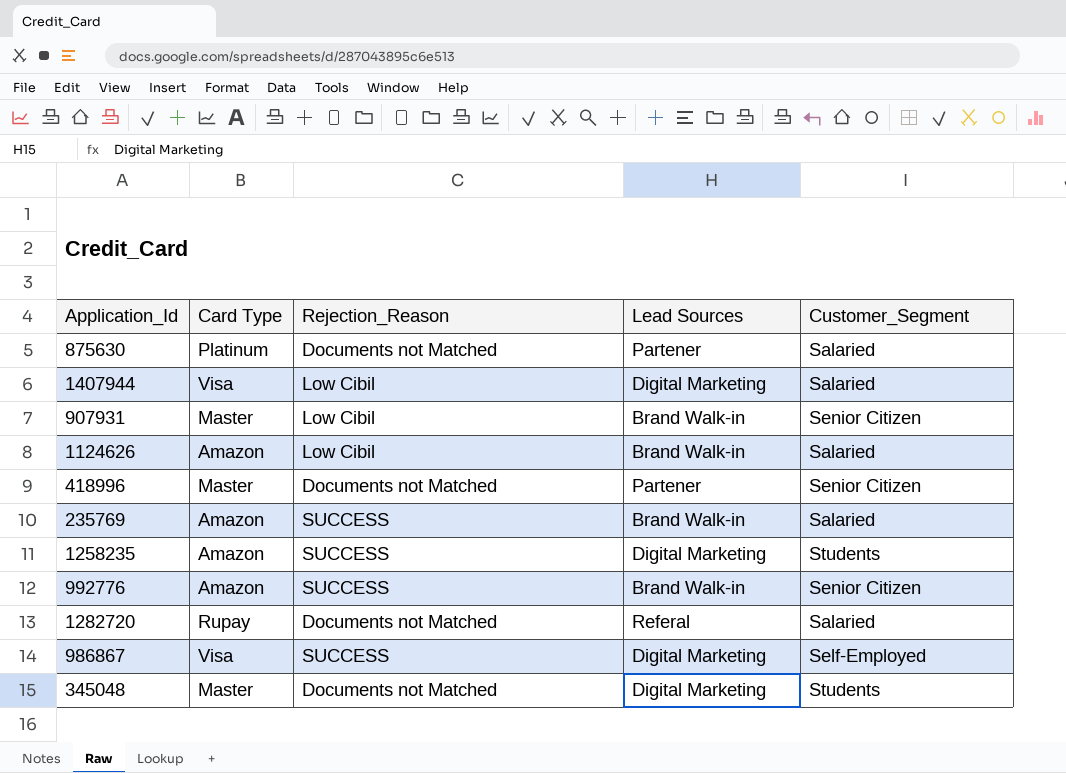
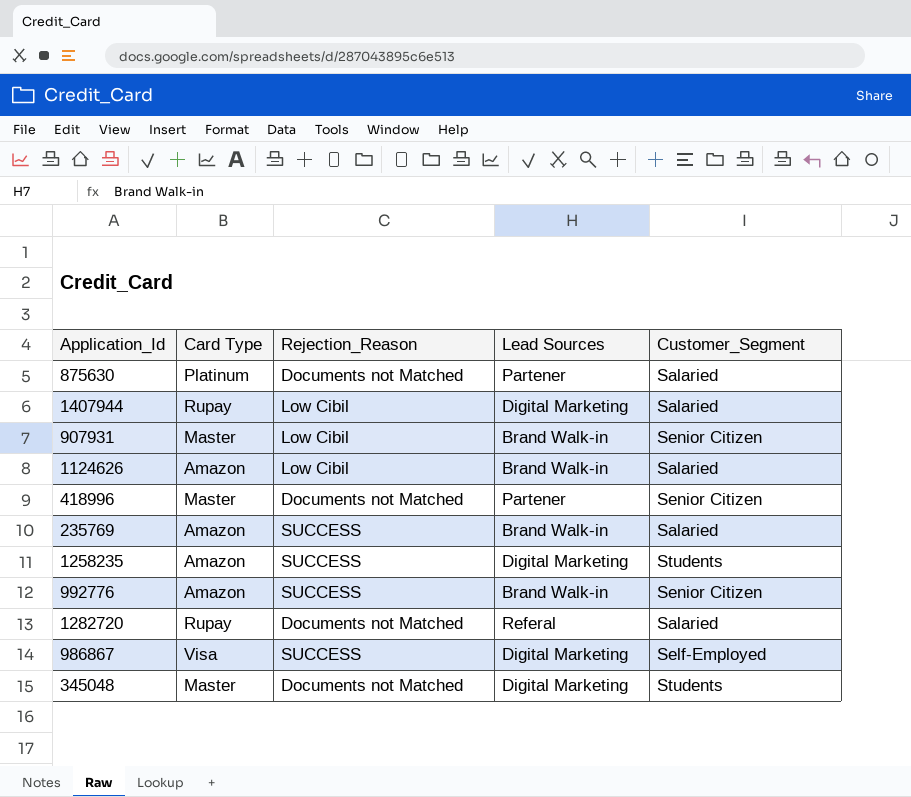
1407944 | Card Type: Visa -> Rupay

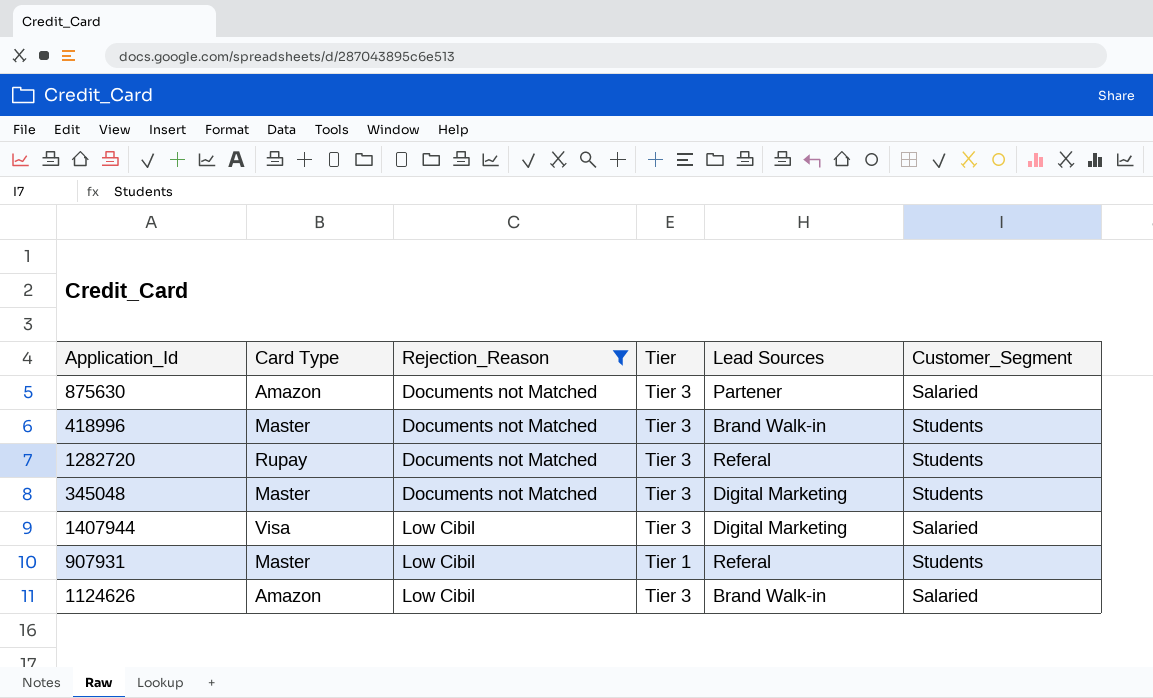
filter: none -> Rejection_Reason != SUCCESS
row order: none -> Rejection_Reason ascending
column Tier | position: none -> 4
875630 | Card Type: Platinum -> Amazon
418996 | Lead Sources: Partener -> Brand Walk-in
418996 | Customer_Segment: Senior Citizen -> Students
1282720 | Customer_Segment: Salaried -> Students
1407944 | Card Type: Rupay -> Visa
907931 | Lead Sources: Brand Walk-in -> Referal
907931 | Customer_Segment: Senior Citizen -> Students

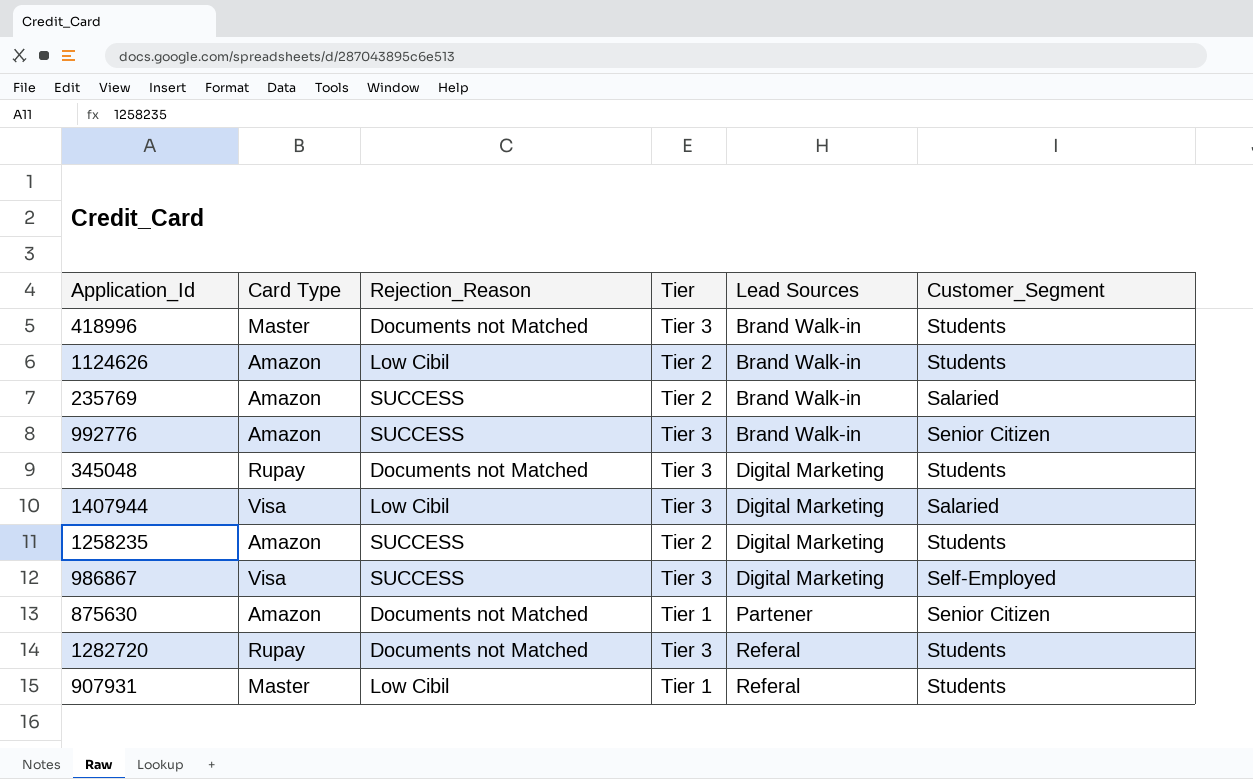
filter: Rejection_Reason != SUCCESS -> none
row order: Rejection_Reason ascending -> Lead Sources ascending
1124626 | Tier: Tier 3 -> Tier 2
1124626 | Customer_Segment: Salaried -> Students
345048 | Card Type: Master -> Rupay
875630 | Tier: Tier 3 -> Tier 1
875630 | Customer_Segment: Salaried -> Senior Citizen

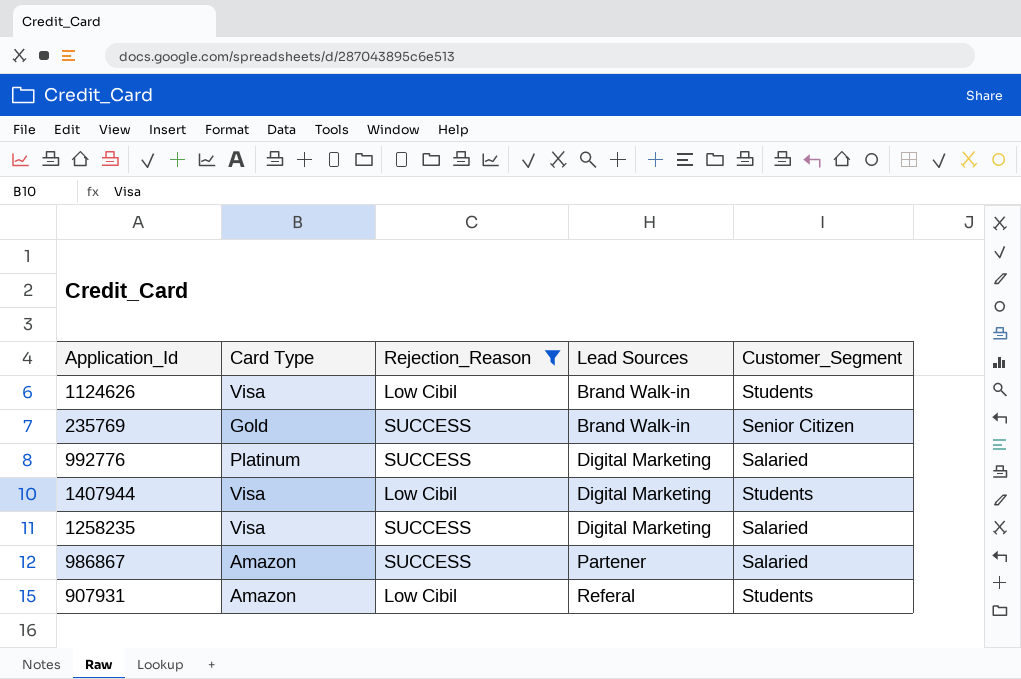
filter: none -> Rejection_Reason != Documents not Matched
column Tier | position: 4 -> none
1124626 | Card Type: Amazon -> Visa
235769 | Card Type: Amazon -> Gold
235769 | Customer_Segment: Salaried -> Senior Citizen
992776 | Card Type: Amazon -> Platinum
992776 | Lead Sources: Brand Walk-in -> Digital Marketing
992776 | Customer_Segment: Senior Citizen -> Salaried
1407944 | Customer_Segment: Salaried -> Students
1258235 | Card Type: Amazon -> Visa
1258235 | Customer_Segment: Students -> Salaried
986867 | Card Type: Visa -> Amazon
986867 | Lead Sources: Digital Marketing -> Partener
986867 | Customer_Segment: Self-Employed -> Salaried
907931 | Card Type: Master -> Amazon

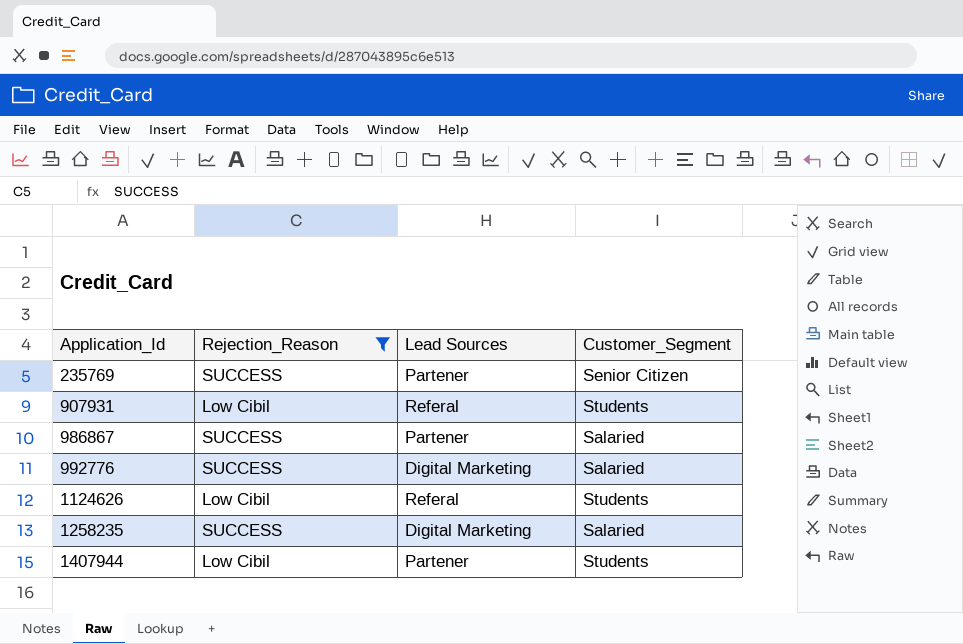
row order: Lead Sources ascending -> Application_Id ascending
column Card Type | position: 2 -> none
235769 | Lead Sources: Brand Walk-in -> Partener
1124626 | Lead Sources: Brand Walk-in -> Referal
1407944 | Lead Sources: Digital Marketing -> Partener

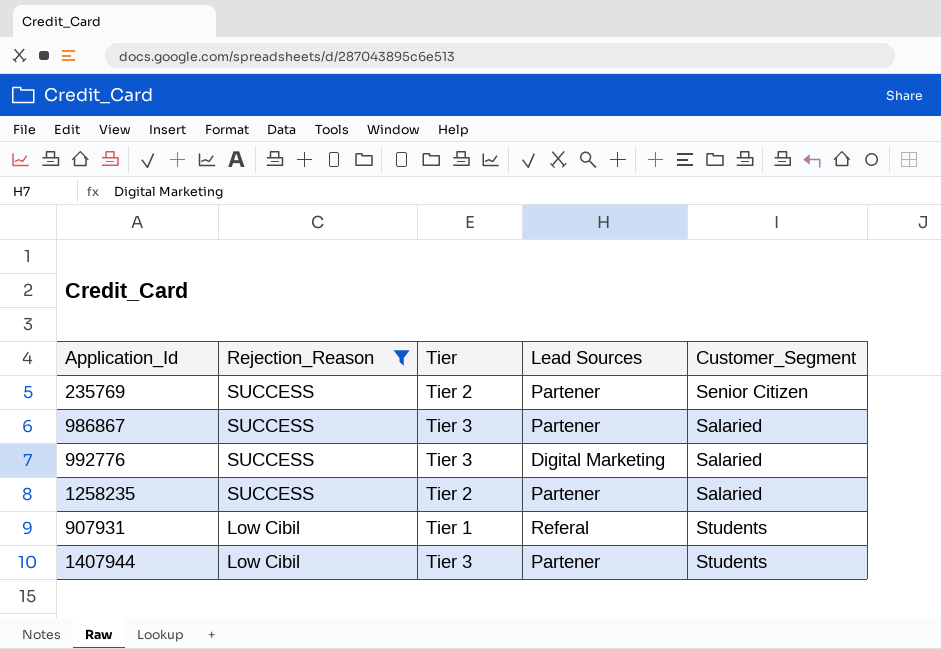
row order: Application_Id ascending -> Rejection_Reason descending
column Tier | position: none -> 3
row 1124626: Low Cibil | Referal | Students -> none
1258235 | Lead Sources: Digital Marketing -> Partener

